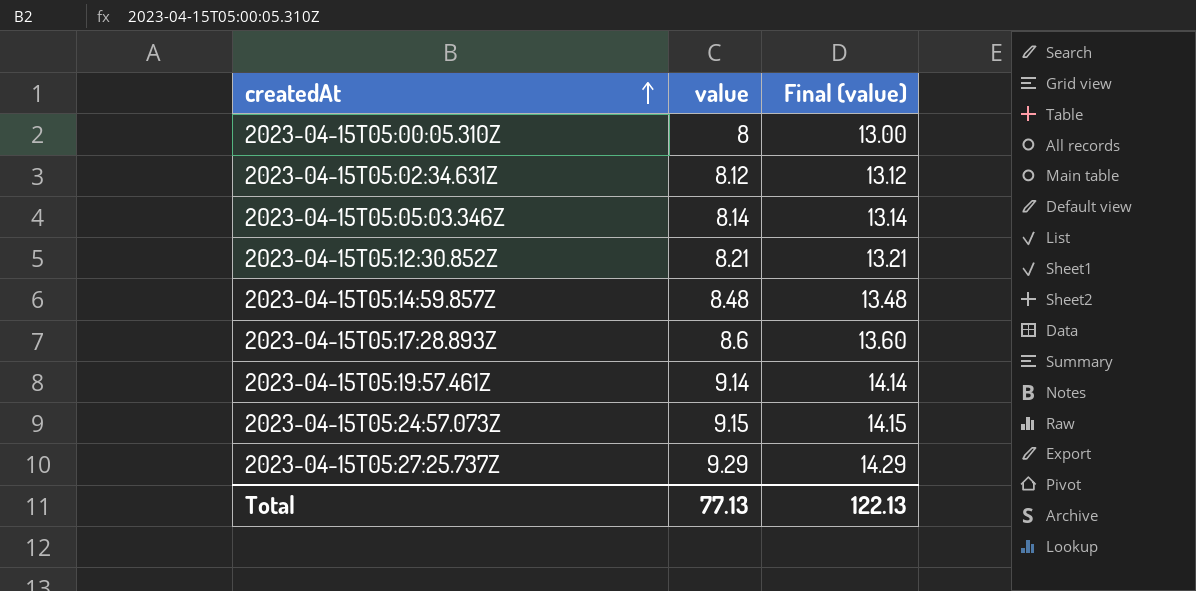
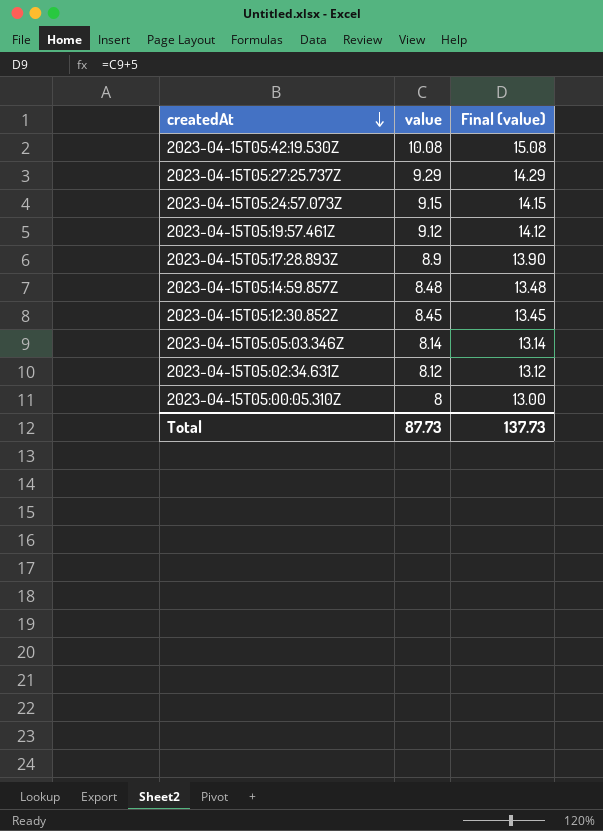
row order: createdAt ascending -> createdAt descending
row 2023-04-15T05:42:19.530Z: none -> 10.08 | 15.08
2023-04-15T05:19:57.461Z | value: 9.14 -> 9.12
2023-04-15T05:19:57.461Z | Final (value): 14.14 -> 14.12
2023-04-15T05:17:28.893Z | value: 8.6 -> 8.9
2023-04-15T05:17:28.893Z | Final (value): 13.60 -> 13.90
2023-04-15T05:12:30.852Z | value: 8.21 -> 8.45
2023-04-15T05:12:30.852Z | Final (value): 13.21 -> 13.45
Total | value: 77.13 -> 87.73
Total | Final (value): 122.13 -> 137.73

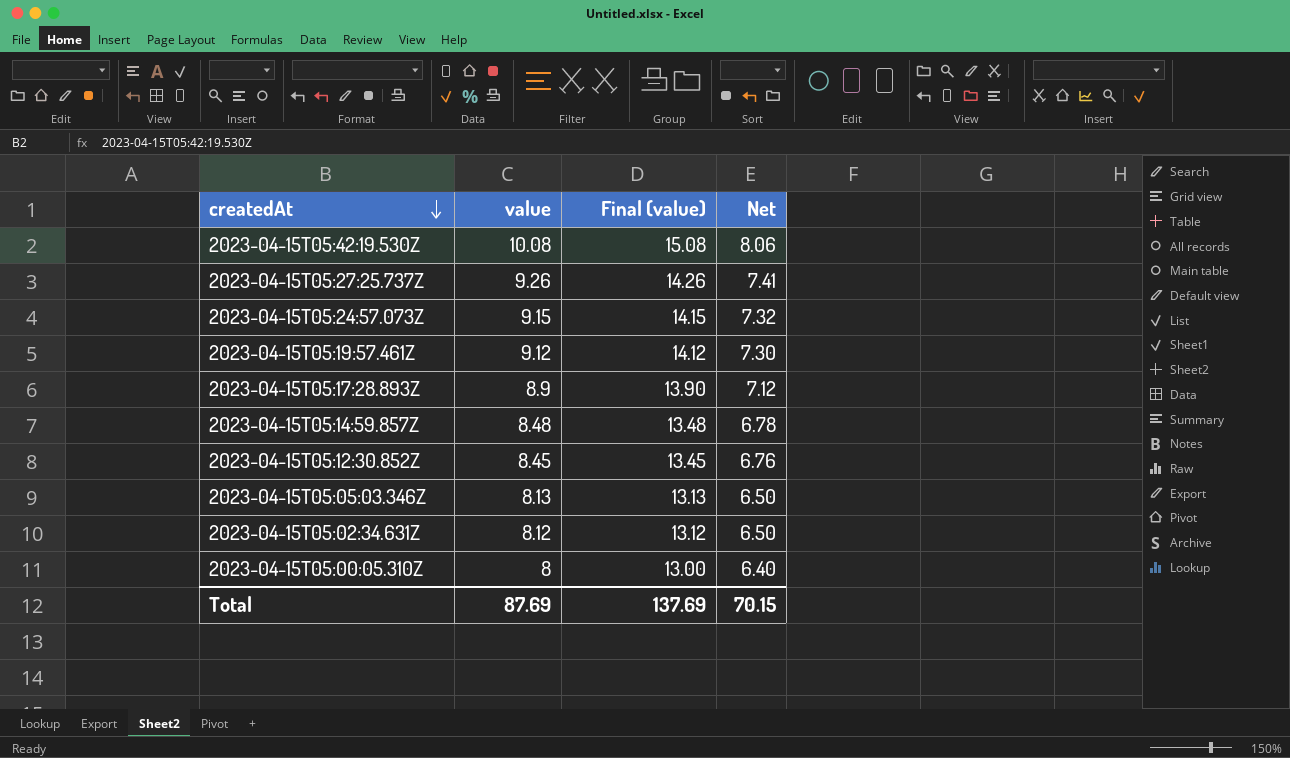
column Net | formula: none -> [value] * 0.8
2023-04-15T05:27:25.737Z | value: 9.29 -> 9.26
2023-04-15T05:27:25.737Z | Final (value): 14.29 -> 14.26
2023-04-15T05:05:03.346Z | value: 8.14 -> 8.13
2023-04-15T05:05:03.346Z | Final (value): 13.14 -> 13.13
Total | value: 87.73 -> 87.69
Total | Final (value): 137.73 -> 137.69

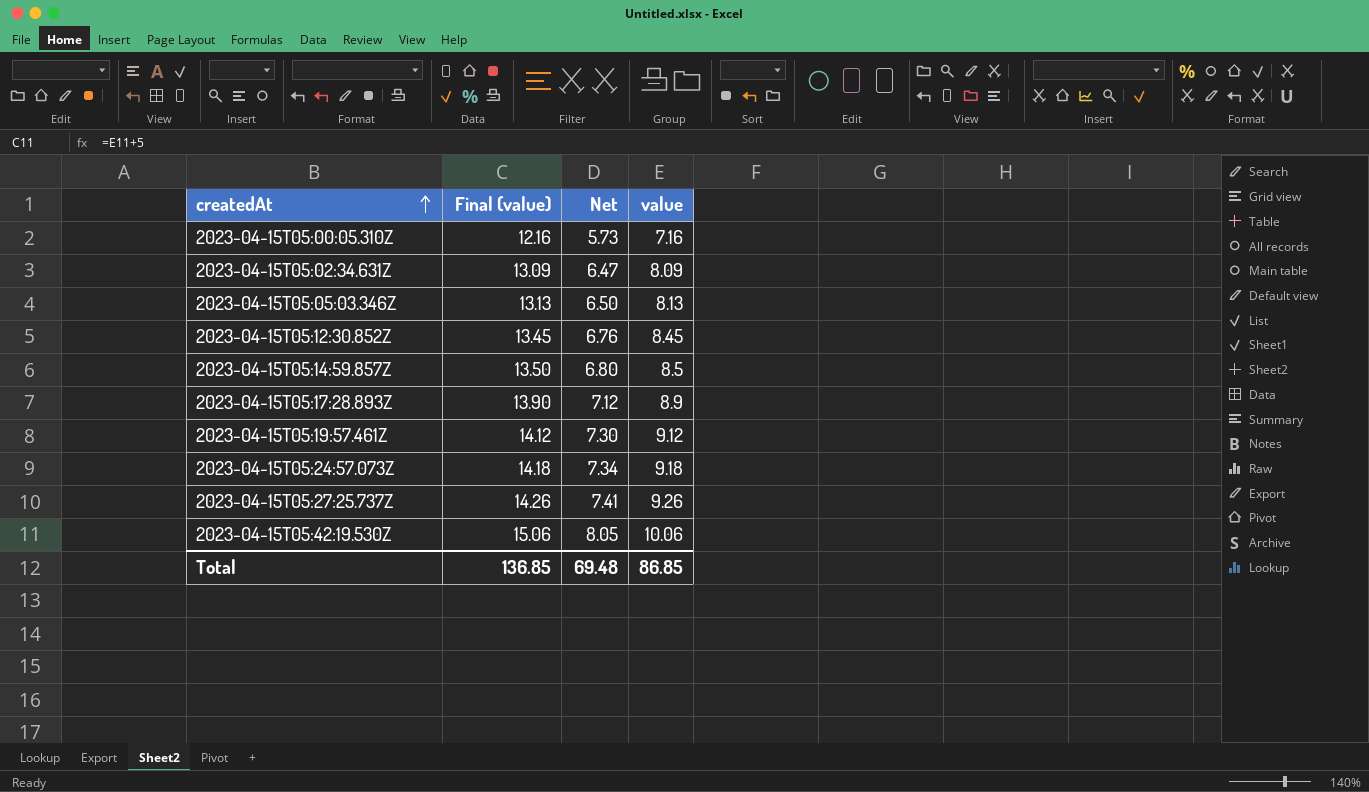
row order: createdAt descending -> createdAt ascending
column value | position: 2 -> 4
2023-04-15T05:00:05.310Z | Final (value): 13.00 -> 12.16
2023-04-15T05:00:05.310Z | Net: 6.40 -> 5.73
2023-04-15T05:00:05.310Z | value: 8 -> 7.16
2023-04-15T05:02:34.631Z | Final (value): 13.12 -> 13.09
2023-04-15T05:02:34.631Z | Net: 6.50 -> 6.47
2023-04-15T05:02:34.631Z | value: 8.12 -> 8.09
2023-04-15T05:14:59.857Z | Final (value): 13.48 -> 13.50
2023-04-15T05:14:59.857Z | Net: 6.78 -> 6.80
2023-04-15T05:14:59.857Z | value: 8.48 -> 8.5
2023-04-15T05:24:57.073Z | Final (value): 14.15 -> 14.18
2023-04-15T05:24:57.073Z | Net: 7.32 -> 7.34
2023-04-15T05:24:57.073Z | value: 9.15 -> 9.18
2023-04-15T05:42:19.530Z | Final (value): 15.08 -> 15.06
2023-04-15T05:42:19.530Z | Net: 8.06 -> 8.05
2023-04-15T05:42:19.530Z | value: 10.08 -> 10.06
Total | Final (value): 137.69 -> 136.85
Total | Net: 70.15 -> 69.48
Total | value: 87.69 -> 86.85

